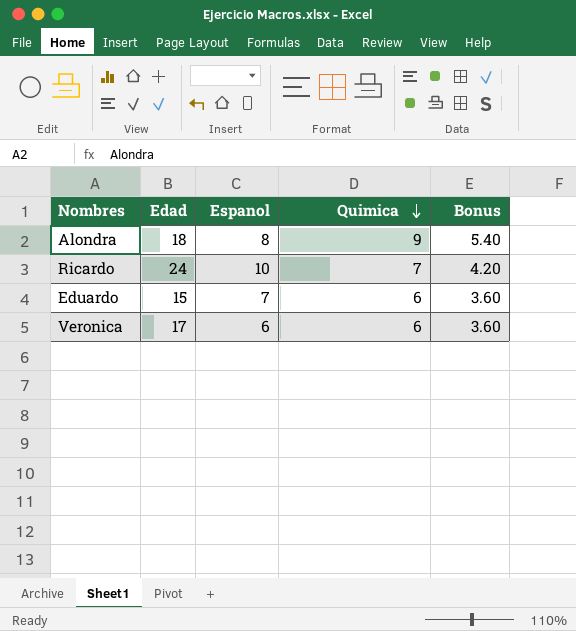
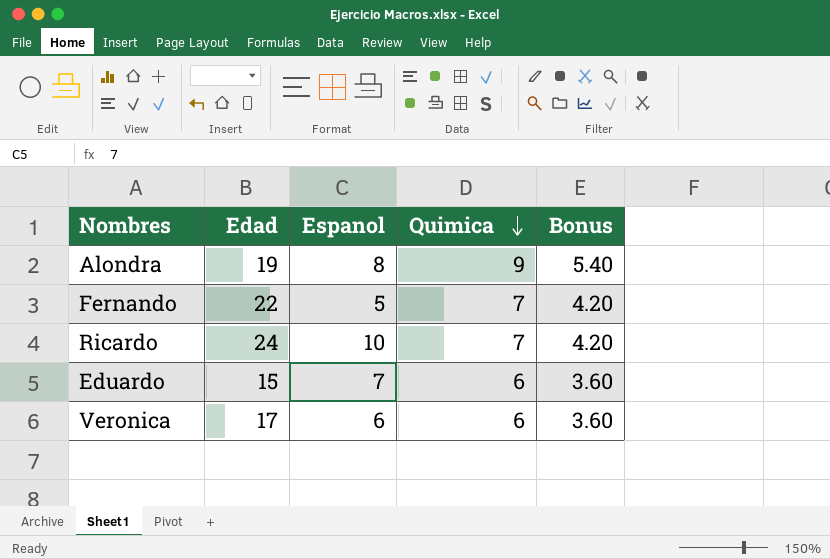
Alondra | Edad: 18 -> 19
row Fernando: none -> 22 | 5 | 7 | 4.20

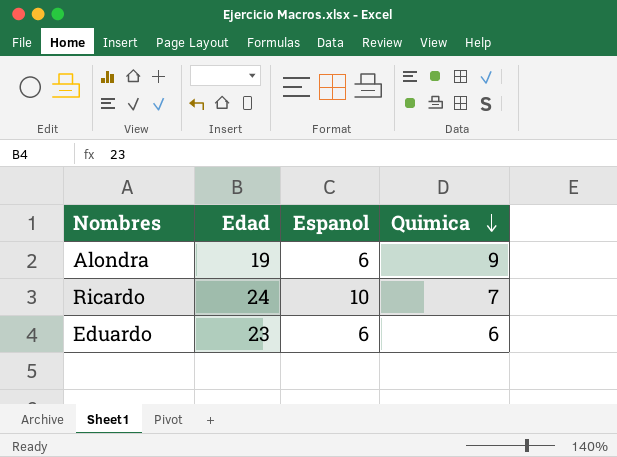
column Bonus | formula: [Quimica] * 0.6 -> none
row Fernando: 22 | 5 | 7 | 4.20 -> none
row Veronica: 17 | 6 | 6 | 3.60 -> none
Alondra | Espanol: 8 -> 6
Eduardo | Edad: 15 -> 23
Eduardo | Espanol: 7 -> 6

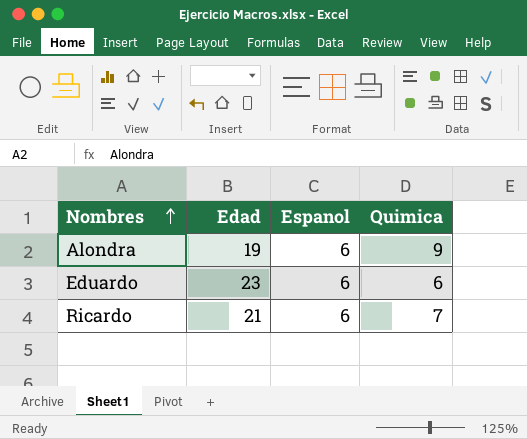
row order: Quimica descending -> Nombres ascending
Ricardo | Edad: 24 -> 21
Ricardo | Espanol: 10 -> 6

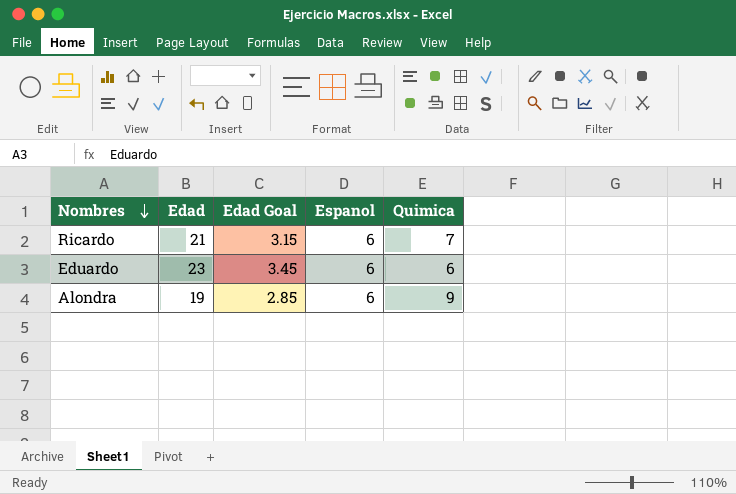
row order: Nombres ascending -> Nombres descending
column Edad Goal | formula: none -> [Edad] * 0.15

